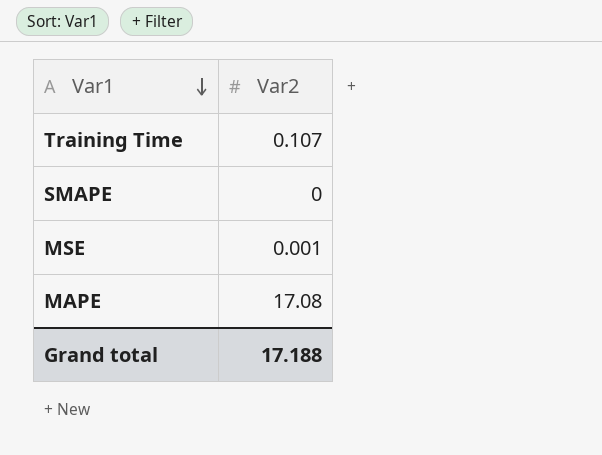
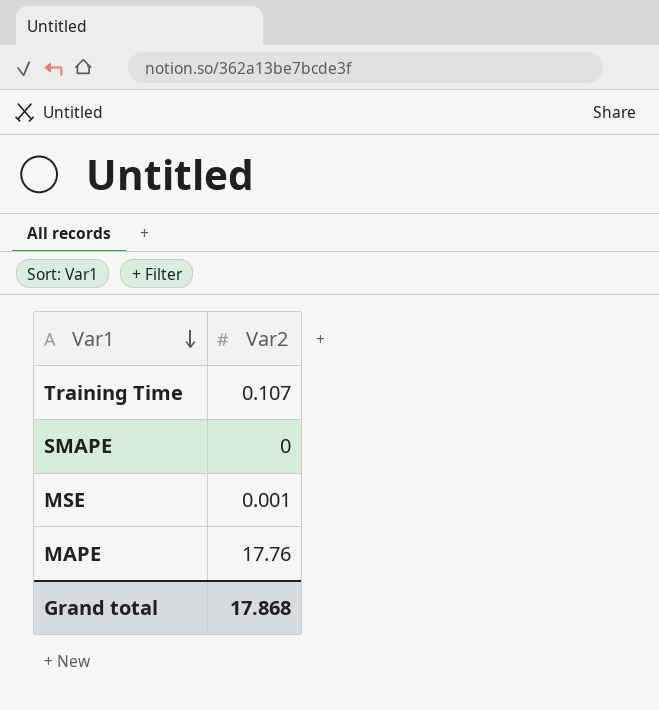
MAPE | Var2: 17.08 -> 17.76
Grand total | Var2: 17.188 -> 17.868

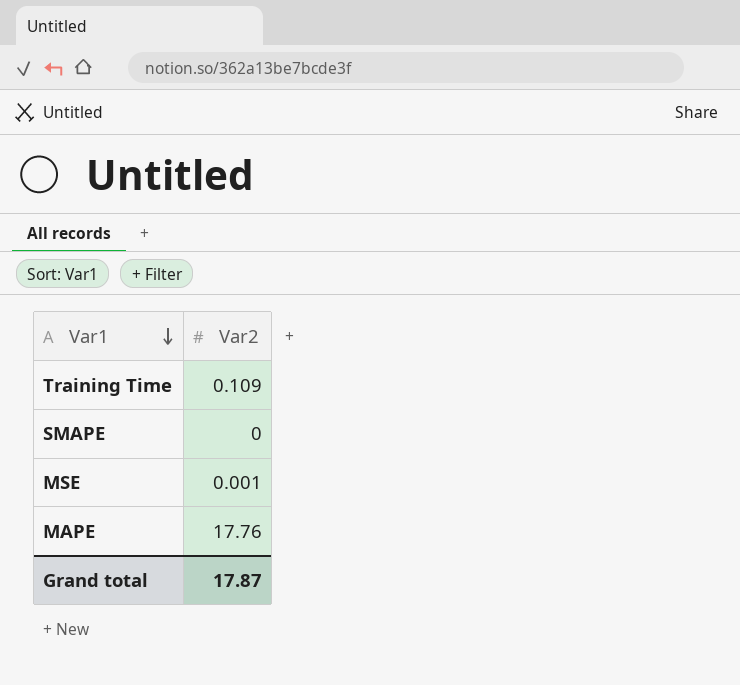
Training Time | Var2: 0.107 -> 0.109
Grand total | Var2: 17.868 -> 17.87

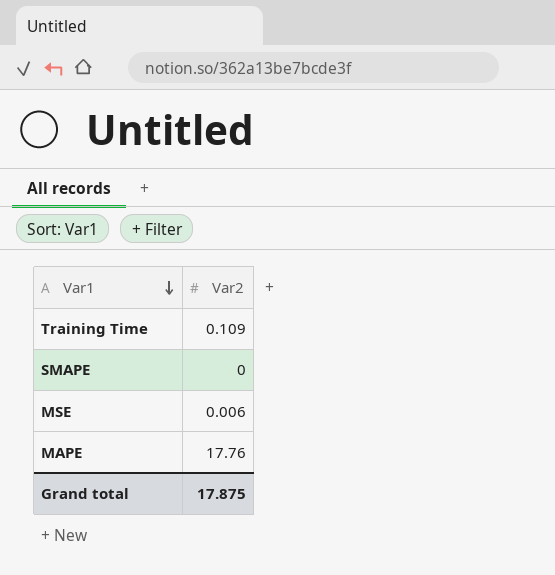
MSE | Var2: 0.001 -> 0.006
Grand total | Var2: 17.87 -> 17.875

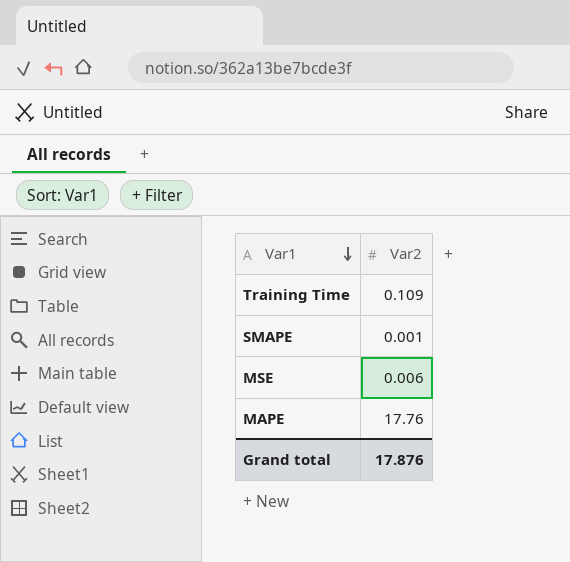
SMAPE | Var2: 0 -> 0.001
Grand total | Var2: 17.875 -> 17.876

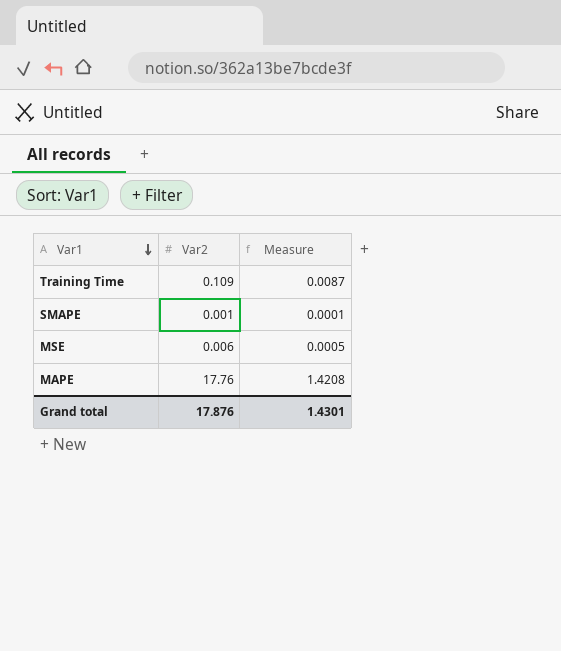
column Measure | formula: none -> [Var2] * 0.08

